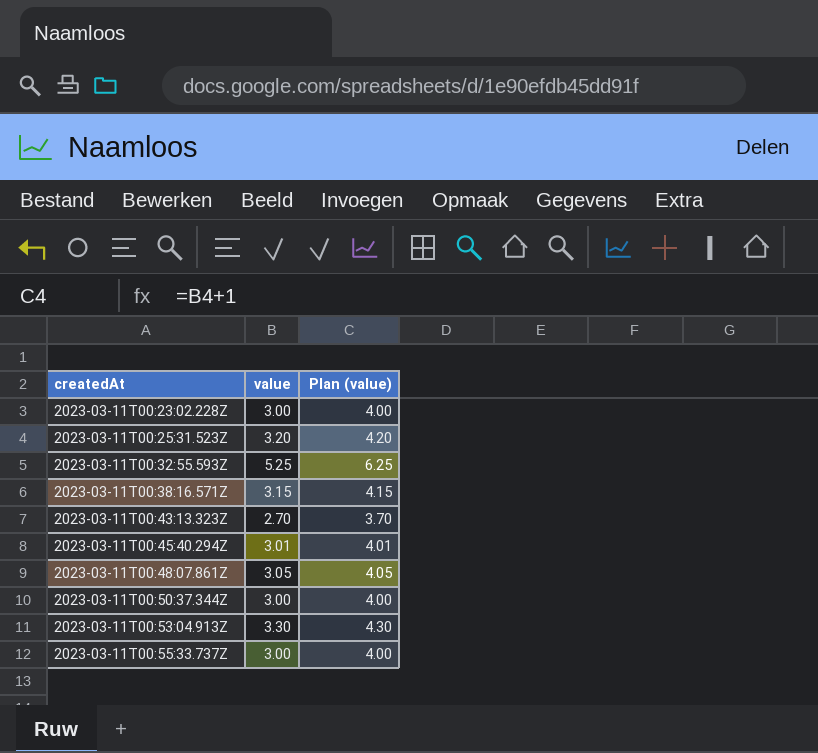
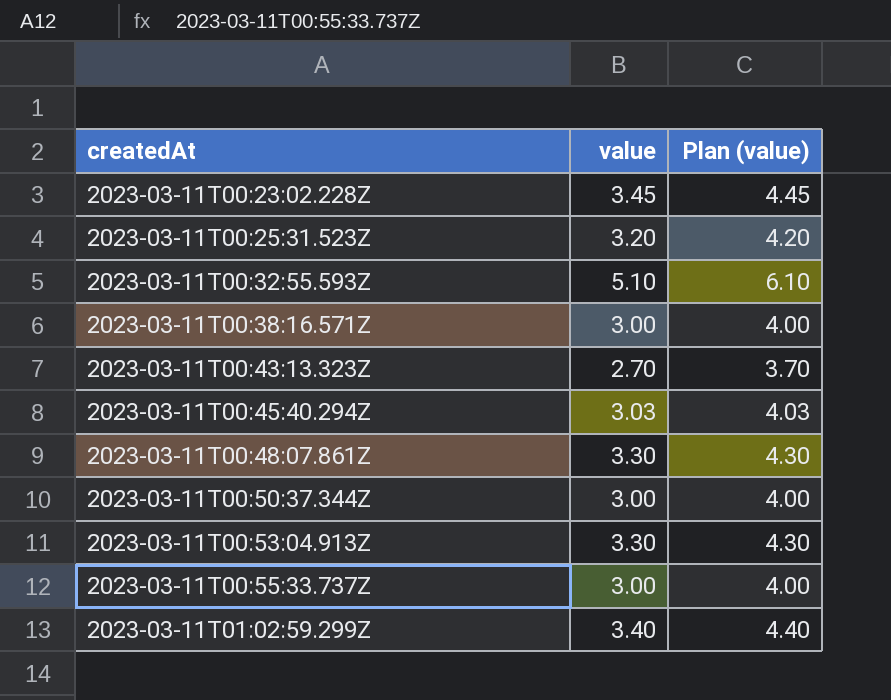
2023-03-11T00:23:02.228Z | value: 3.00 -> 3.45
2023-03-11T00:23:02.228Z | Plan (value): 4.00 -> 4.45
2023-03-11T00:32:55.593Z | value: 5.25 -> 5.10
2023-03-11T00:32:55.593Z | Plan (value): 6.25 -> 6.10
2023-03-11T00:38:16.571Z | value: 3.15 -> 3.00
2023-03-11T00:38:16.571Z | Plan (value): 4.15 -> 4.00
2023-03-11T00:45:40.294Z | value: 3.01 -> 3.03
2023-03-11T00:45:40.294Z | Plan (value): 4.01 -> 4.03
2023-03-11T00:48:07.861Z | value: 3.05 -> 3.30
2023-03-11T00:48:07.861Z | Plan (value): 4.05 -> 4.30
row 2023-03-11T01:02:59.299Z: none -> 3.40 | 4.40

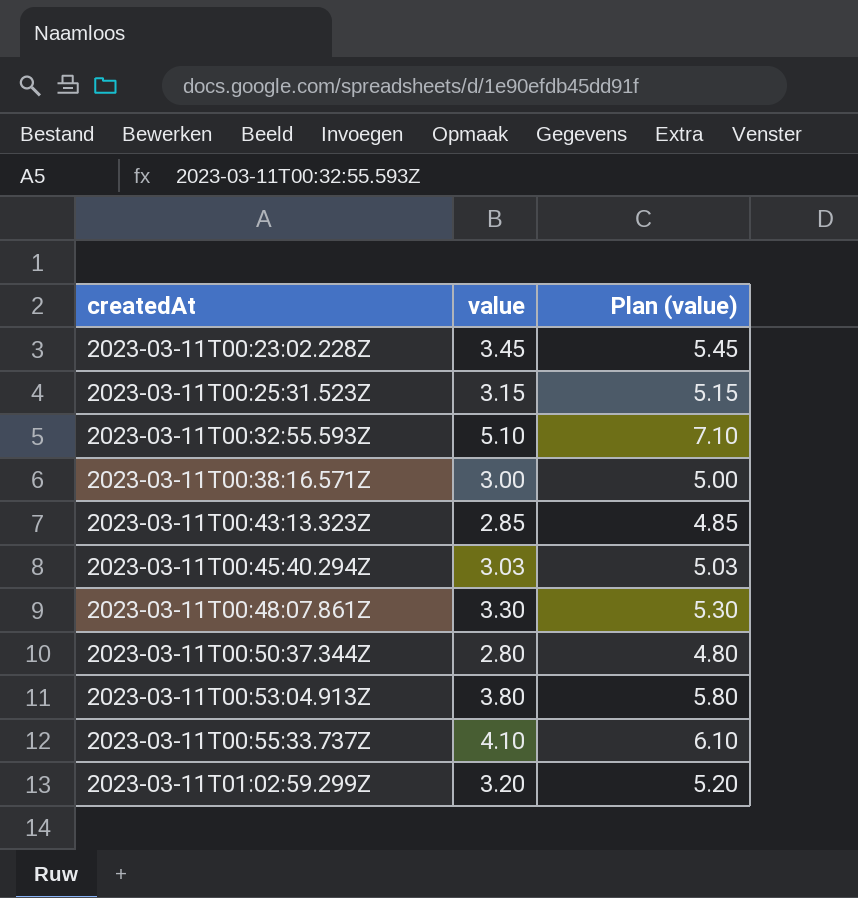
column Plan (value) | formula: [value] + 1 -> [value] + 2
2023-03-11T00:25:31.523Z | value: 3.20 -> 3.15
2023-03-11T00:43:13.323Z | value: 2.70 -> 2.85
2023-03-11T00:50:37.344Z | value: 3.00 -> 2.80
2023-03-11T00:53:04.913Z | value: 3.30 -> 3.80
2023-03-11T00:55:33.737Z | value: 3.00 -> 4.10
2023-03-11T01:02:59.299Z | value: 3.40 -> 3.20

